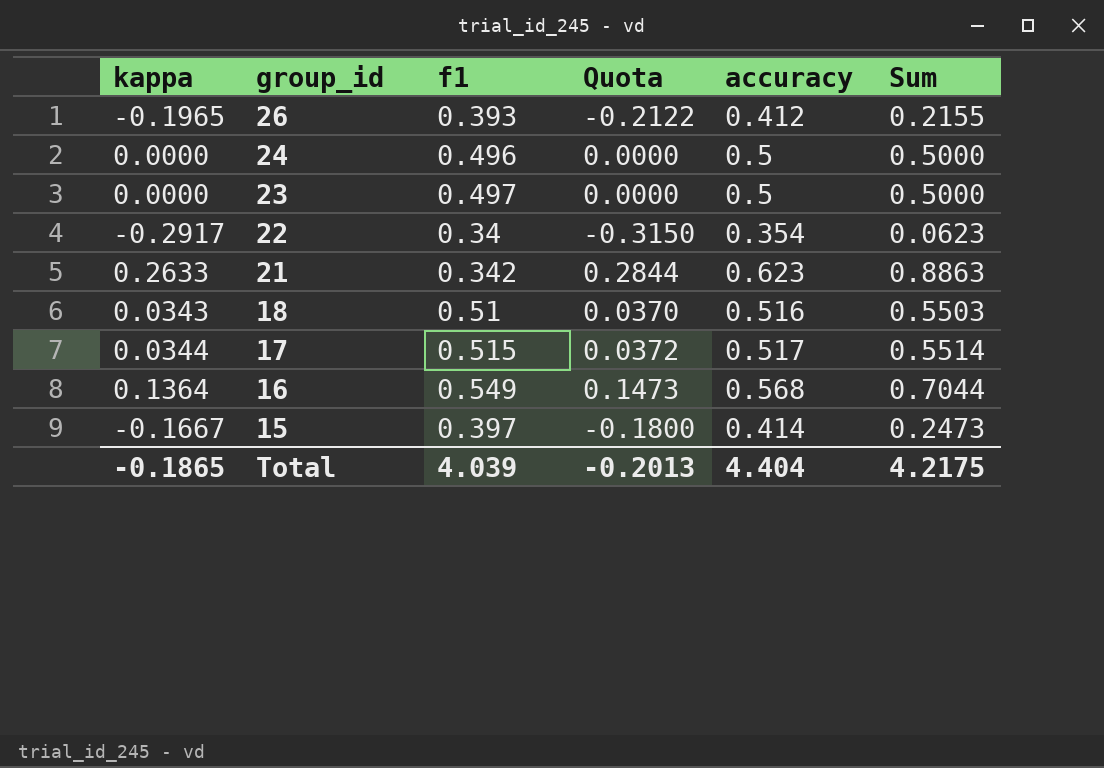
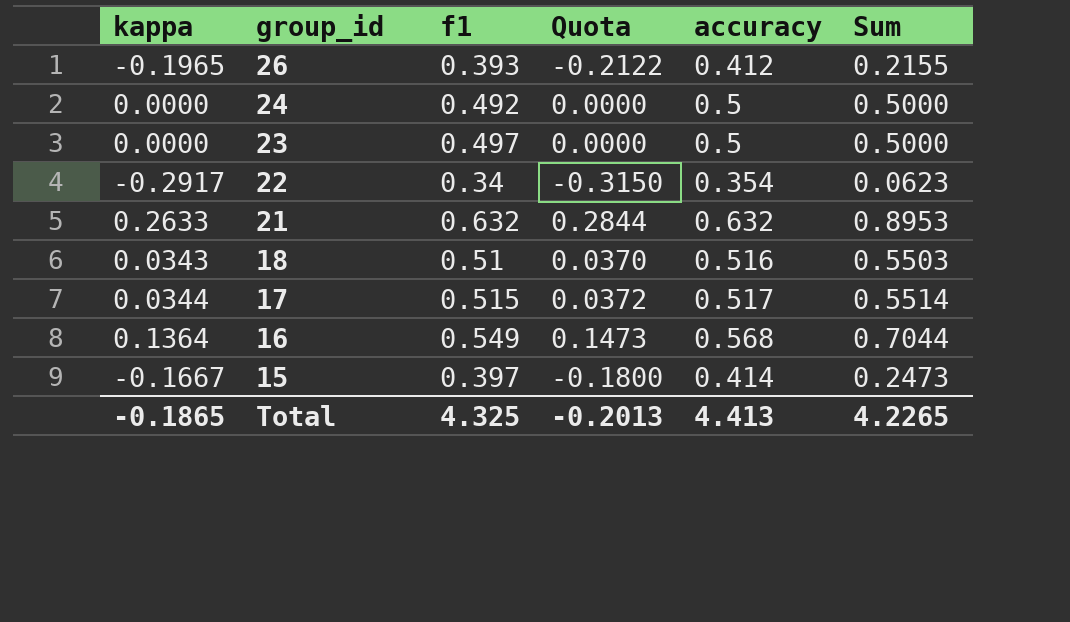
24 | f1: 0.496 -> 0.492
21 | f1: 0.342 -> 0.632
21 | accuracy: 0.623 -> 0.632
21 | Sum: 0.8863 -> 0.8953
Total | f1: 4.039 -> 4.325
Total | accuracy: 4.404 -> 4.413
Total | Sum: 4.2175 -> 4.2265

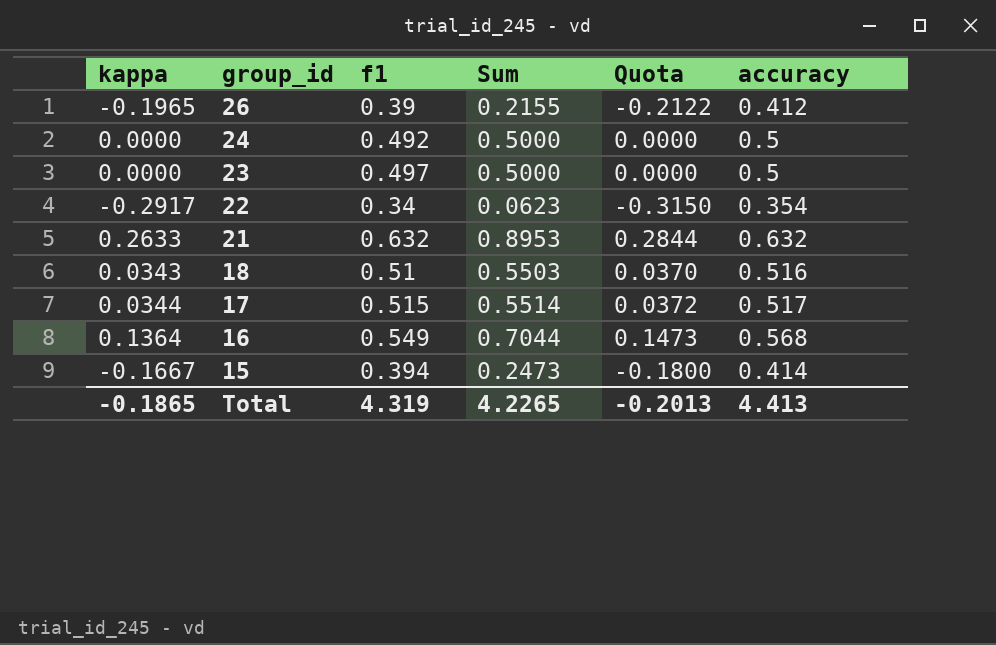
column Sum | position: 6 -> 4
26 | f1: 0.393 -> 0.39
15 | f1: 0.397 -> 0.394
Total | f1: 4.325 -> 4.319

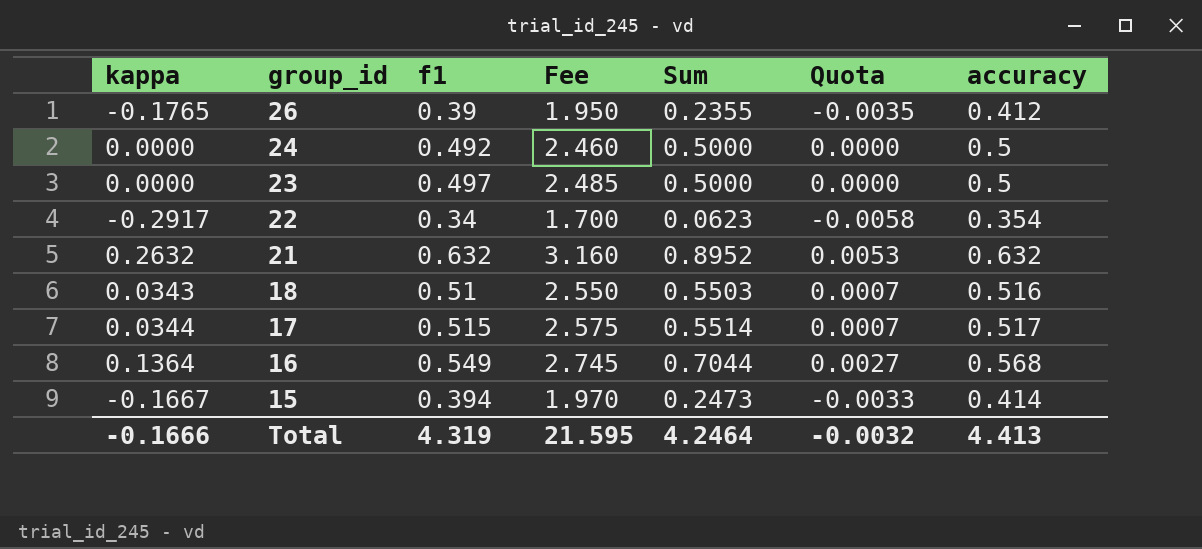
column Fee | formula: none -> [f1] * 5
column Quota | formula: [kappa] * 1.08 -> [kappa] * 0.02
26 | kappa: -0.1965 -> -0.1765
26 | Sum: 0.2155 -> 0.2355
21 | kappa: 0.2633 -> 0.2632
21 | Sum: 0.8953 -> 0.8952
Total | kappa: -0.1865 -> -0.1666
Total | Sum: 4.2265 -> 4.2464
Total | Quota: -0.2013 -> -0.0032

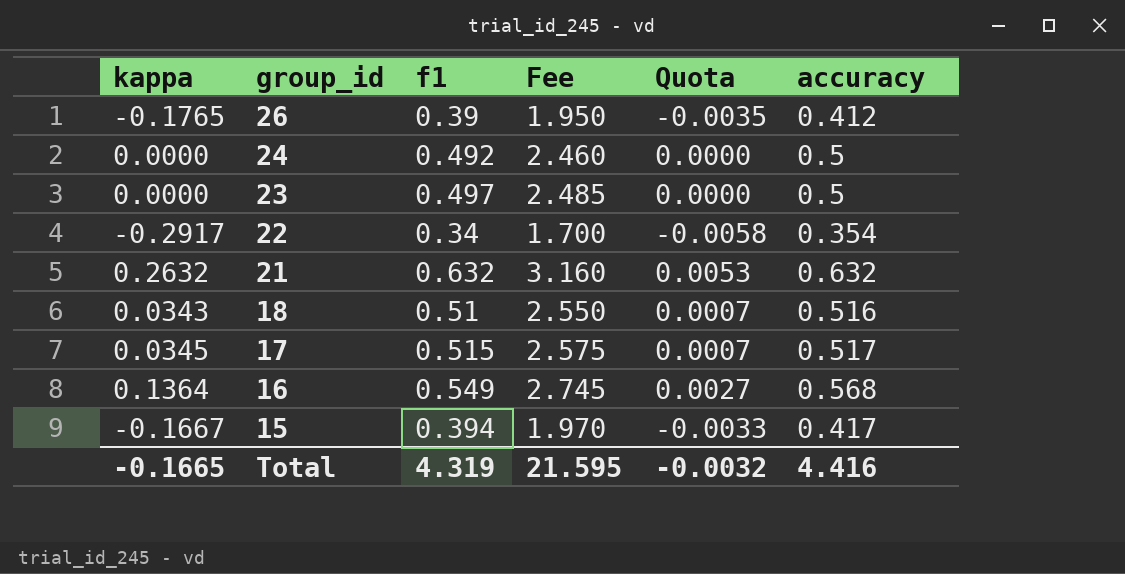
column Sum | formula: [kappa] + [accuracy] -> none
17 | kappa: 0.0344 -> 0.0345
15 | accuracy: 0.414 -> 0.417
Total | kappa: -0.1666 -> -0.1665
Total | accuracy: 4.413 -> 4.416

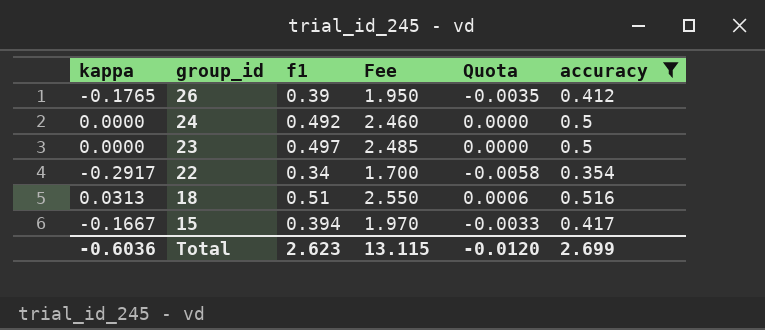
filter: none -> accuracy <= 0.516
18 | kappa: 0.0343 -> 0.0313
18 | Quota: 0.0007 -> 0.0006
Total | kappa: -0.1665 -> -0.6036
Total | f1: 4.319 -> 2.623
Total | Fee: 21.595 -> 13.115
Total | Quota: -0.0032 -> -0.0120
Total | accuracy: 4.416 -> 2.699

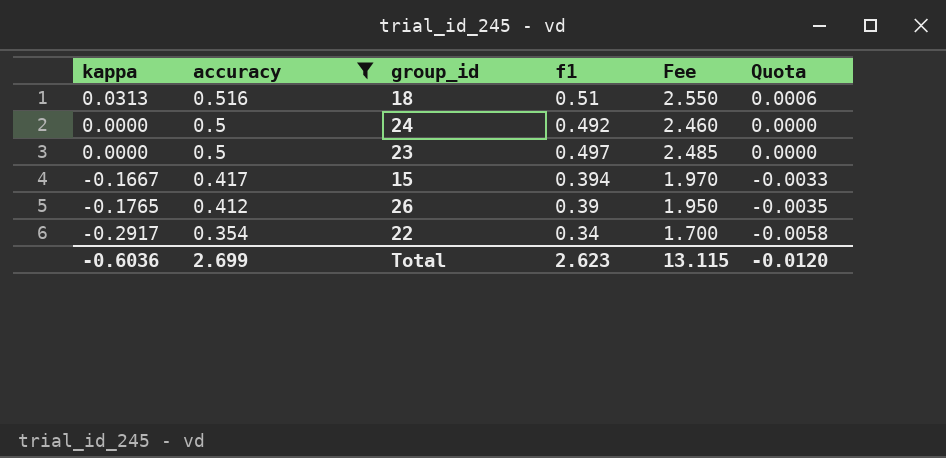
row order: group_id descending -> kappa descending
column accuracy | position: 6 -> 2

